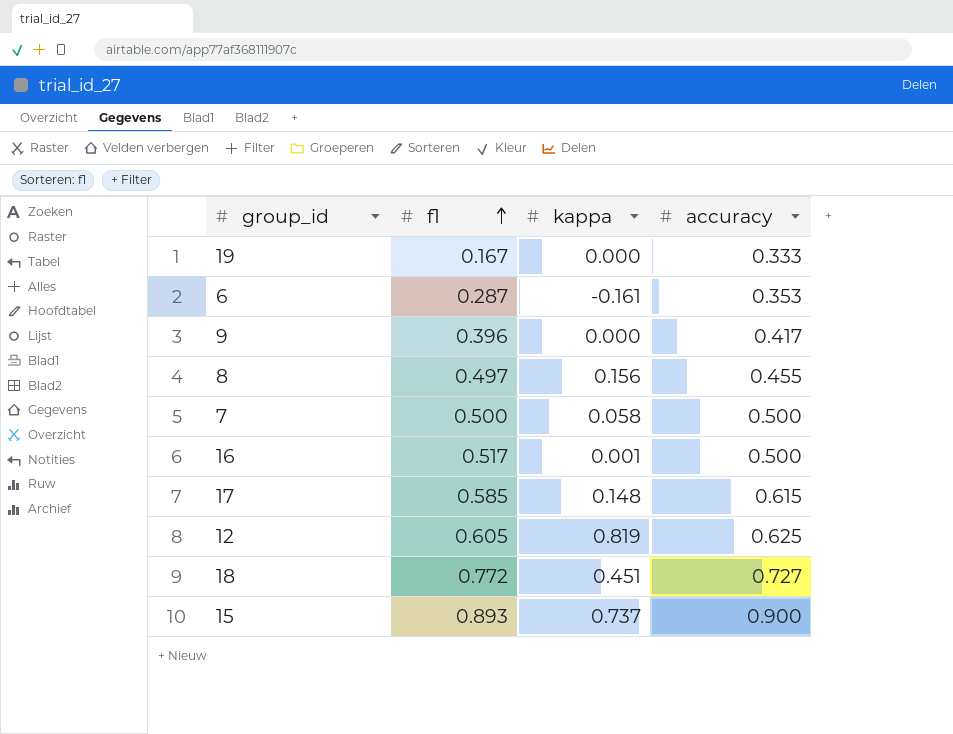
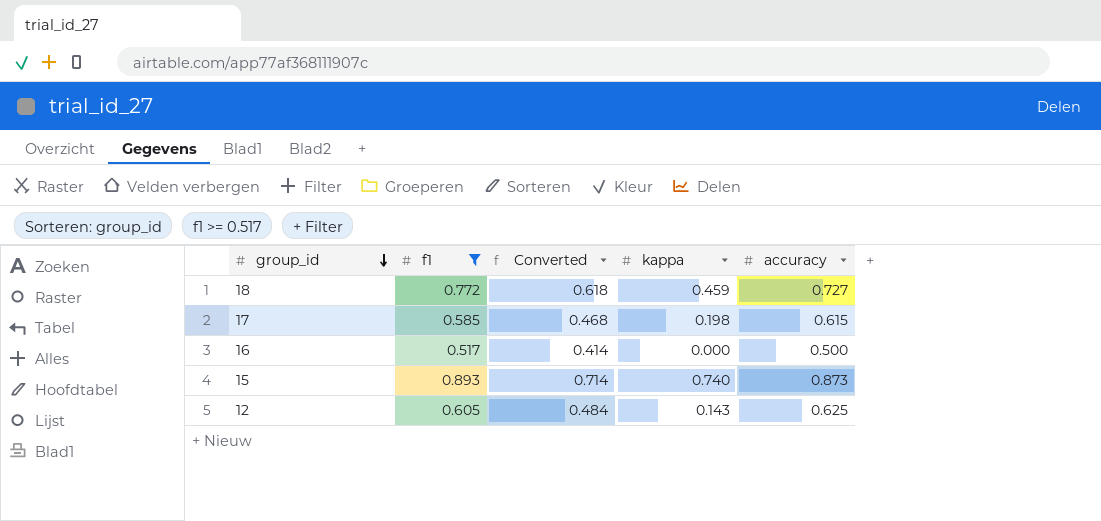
filter: none -> f1 >= 0.517
row order: f1 ascending -> group_id descending
column Converted | formula: none -> [f1] * 0.8
18 | kappa: 0.451 -> 0.459
17 | kappa: 0.148 -> 0.198
16 | kappa: 0.001 -> 0.000
15 | kappa: 0.737 -> 0.740
15 | accuracy: 0.900 -> 0.873
12 | kappa: 0.819 -> 0.143

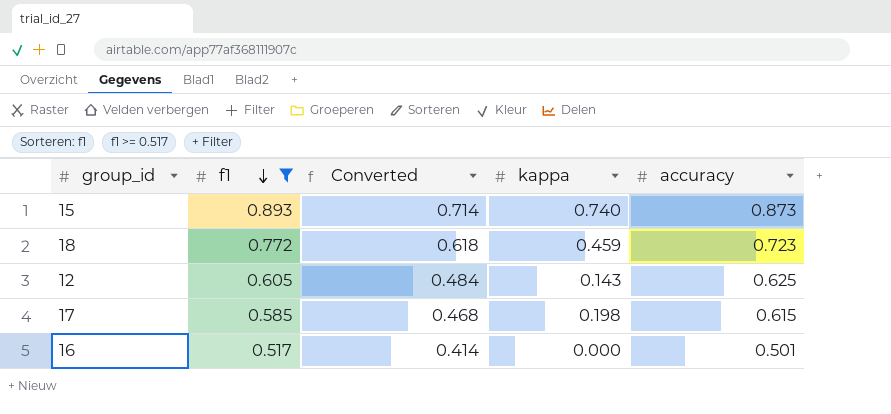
row order: group_id descending -> f1 descending
18 | accuracy: 0.727 -> 0.723
16 | accuracy: 0.500 -> 0.501

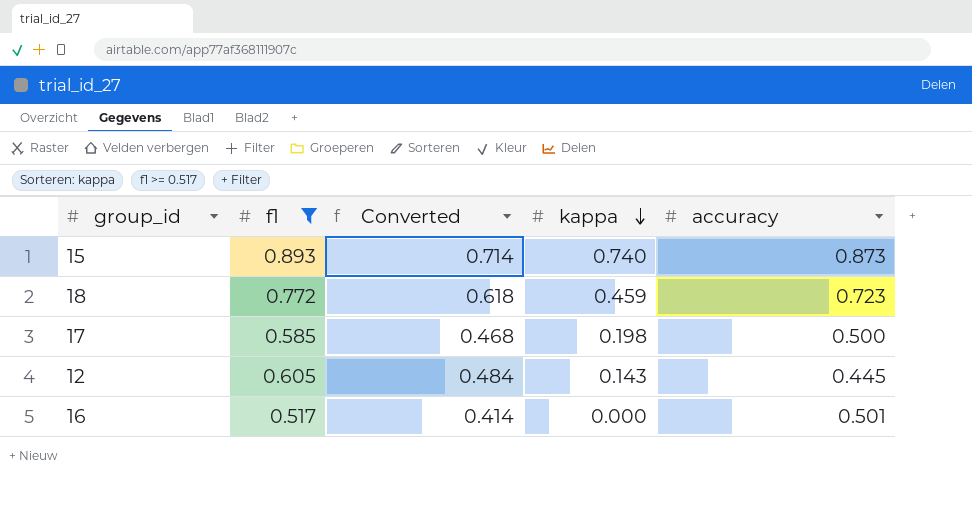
row order: f1 descending -> kappa descending
17 | accuracy: 0.615 -> 0.500
12 | accuracy: 0.625 -> 0.445

